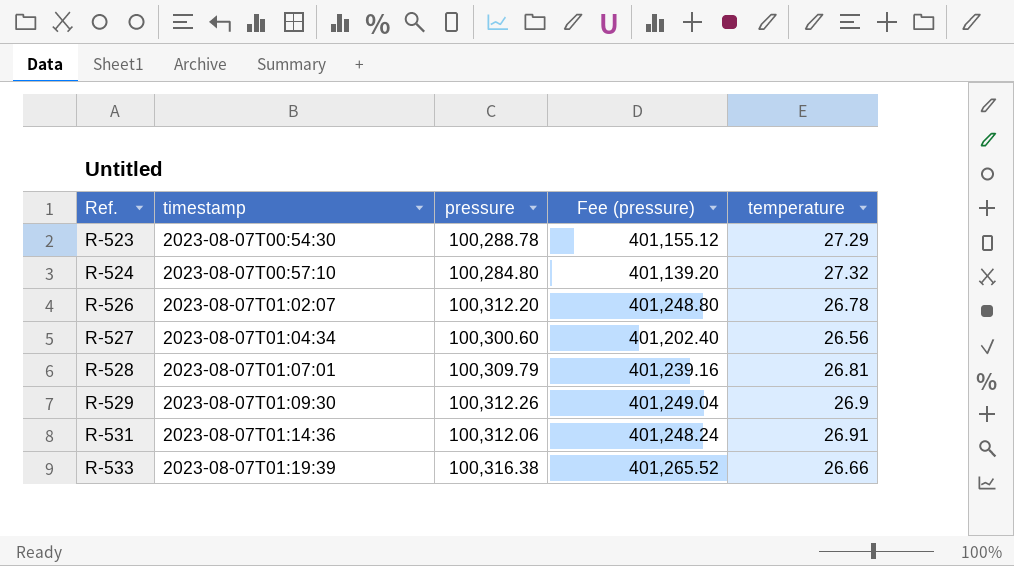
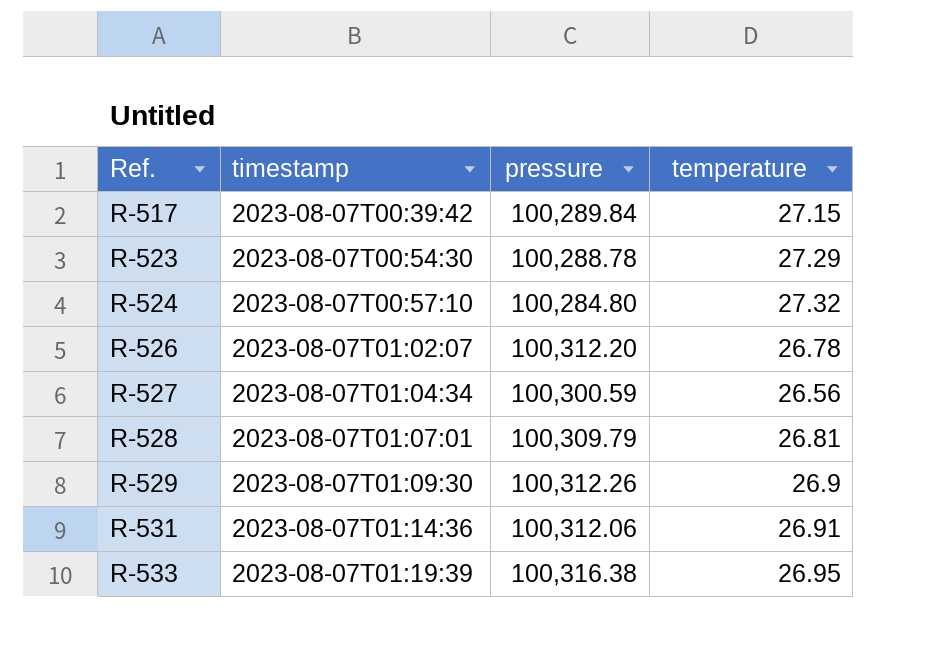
column Fee (pressure) | formula: [pressure] * 4 -> none
row R-517: none -> 2023-08-07T00:39:42 | 100,289.84 | 27.15
R-527 | pressure: 100,300.60 -> 100,300.59
R-533 | temperature: 26.66 -> 26.95

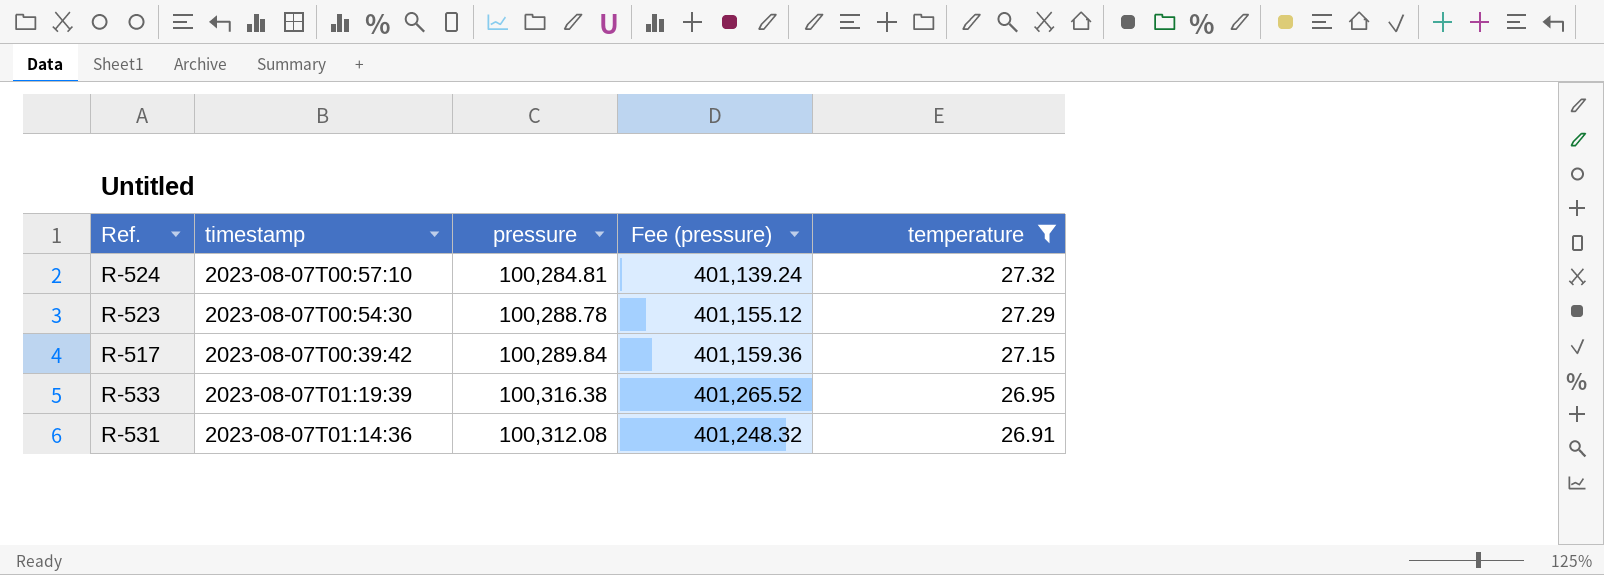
filter: none -> temperature >= 26.91
row order: Ref. ascending -> temperature descending
column Fee (pressure) | formula: none -> [pressure] * 4
R-524 | pressure: 100,284.80 -> 100,284.81
R-531 | pressure: 100,312.06 -> 100,312.08

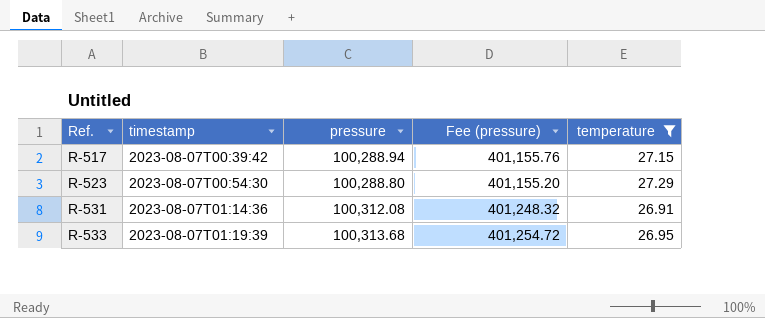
row order: temperature descending -> Ref. ascending
row R-524: 2023-08-07T00:57:10 | 100,284.81 | 401,139.24 | 27.32 -> none
R-517 | pressure: 100,289.84 -> 100,288.94
R-517 | Fee (pressure): 401,159.36 -> 401,155.76
R-523 | pressure: 100,288.78 -> 100,288.80
R-523 | Fee (pressure): 401,155.12 -> 401,155.20
R-533 | pressure: 100,316.38 -> 100,313.68
R-533 | Fee (pressure): 401,265.52 -> 401,254.72

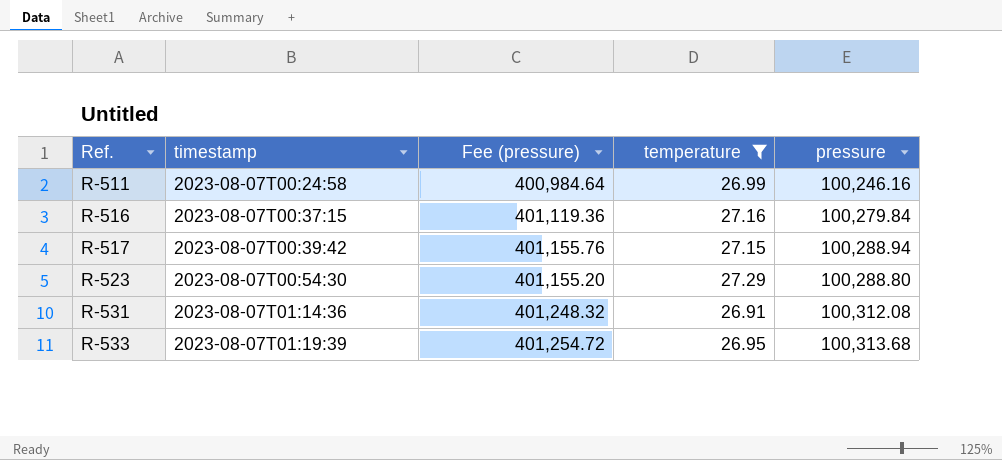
column pressure | position: 3 -> 5
row R-511: none -> 2023-08-07T00:24:58 | 400,984.64 | 26.99 | 100,246.16
row R-516: none -> 2023-08-07T00:37:15 | 401,119.36 | 27.16 | 100,279.84

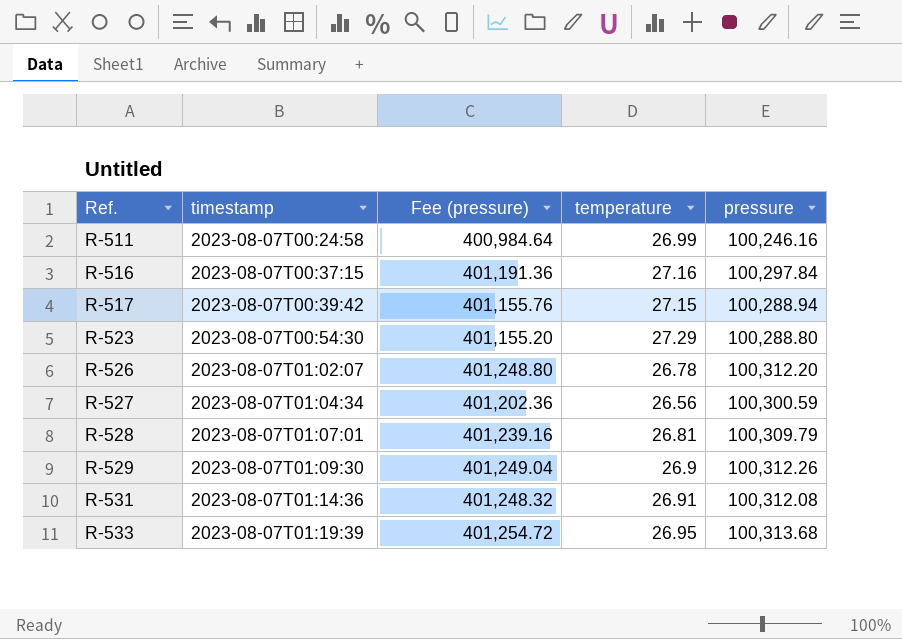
filter: temperature >= 26.91 -> none
R-516 | Fee (pressure): 401,119.36 -> 401,191.36
R-516 | pressure: 100,279.84 -> 100,297.84

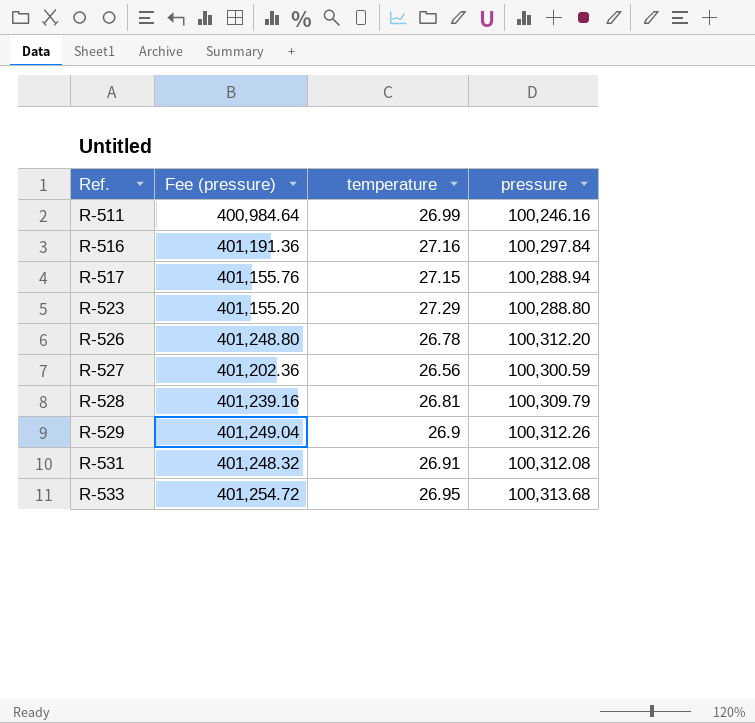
column timestamp | position: 2 -> none

